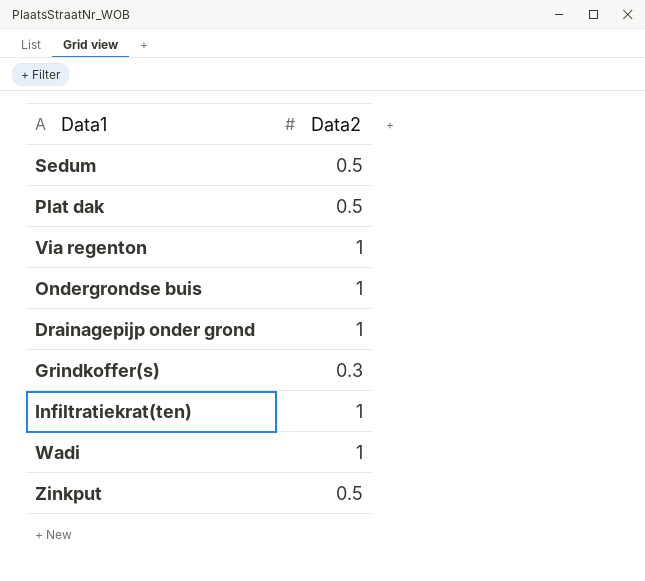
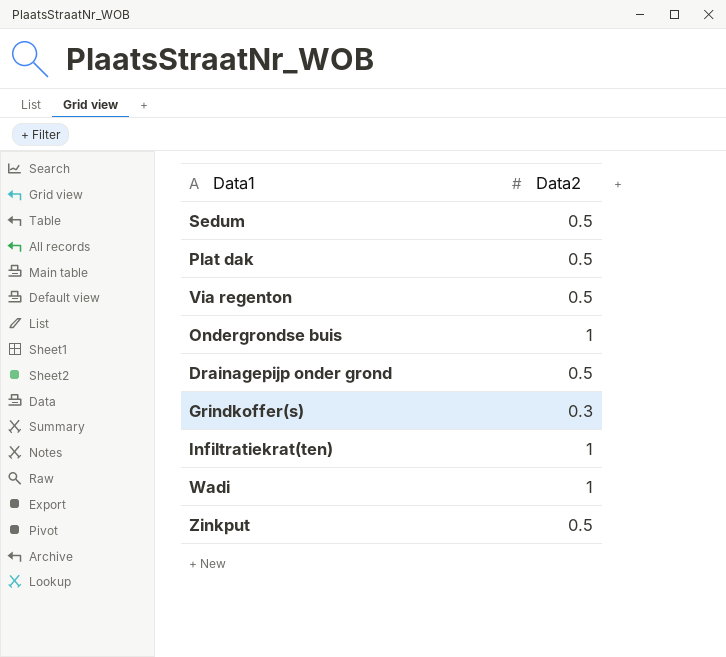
Via regenton | Data2: 1 -> 0.5
Drainagepijp onder grond | Data2: 1 -> 0.5

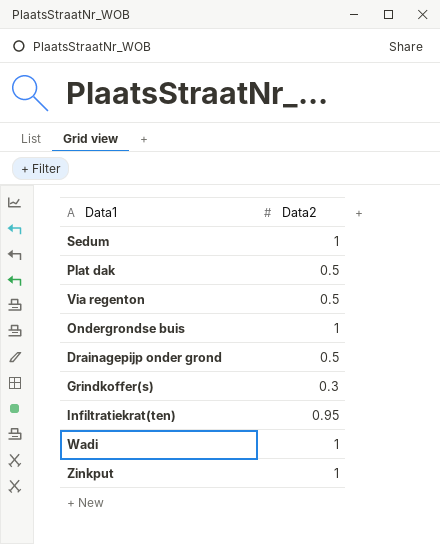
Sedum | Data2: 0.5 -> 1
Infiltratiekrat(ten) | Data2: 1 -> 0.95
Zinkput | Data2: 0.5 -> 1

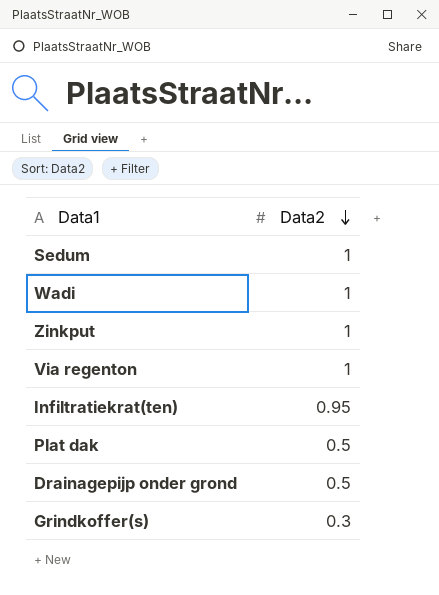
row order: none -> Data2 descending
row Ondergrondse buis: 1 -> none
Via regenton | Data2: 0.5 -> 1

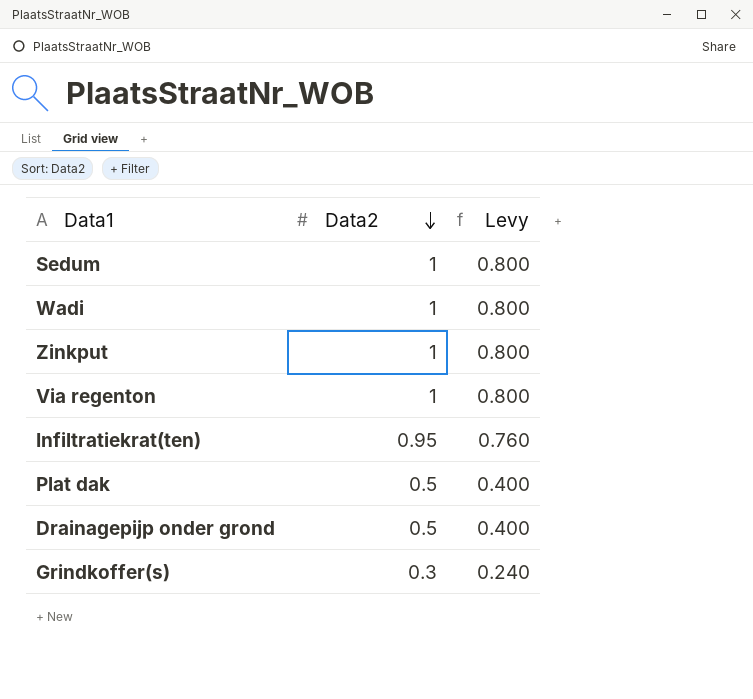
column Levy | formula: none -> [Data2] * 0.8

